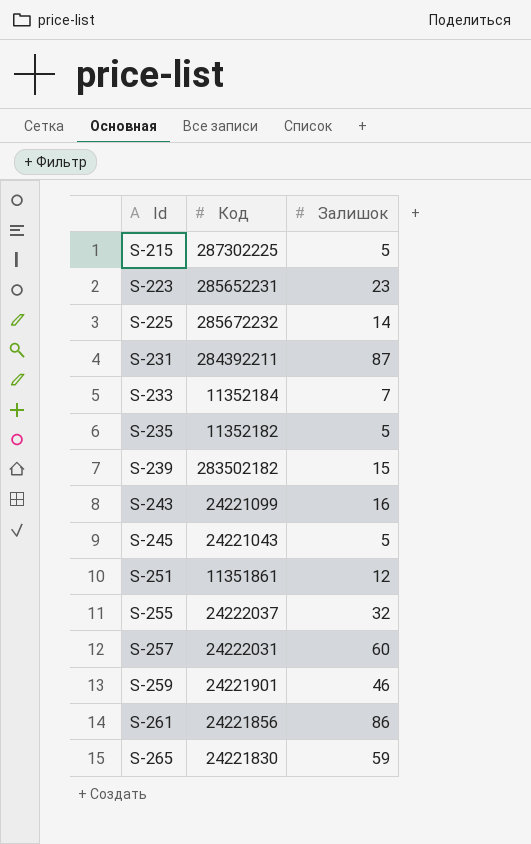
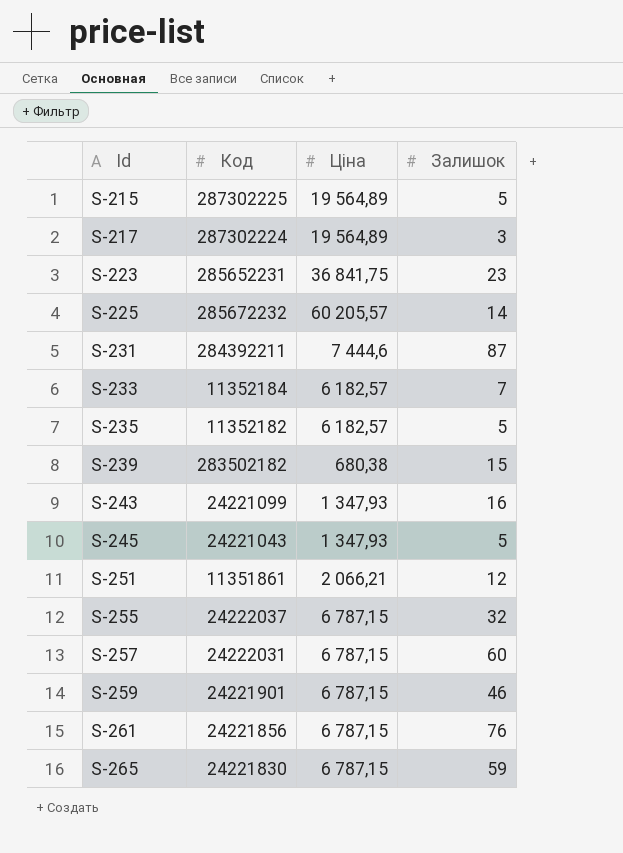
column Ціна | position: none -> 3
row S-217: none -> 287302224 | 19 564,89 | 3
S-261 | Залишок: 86 -> 76

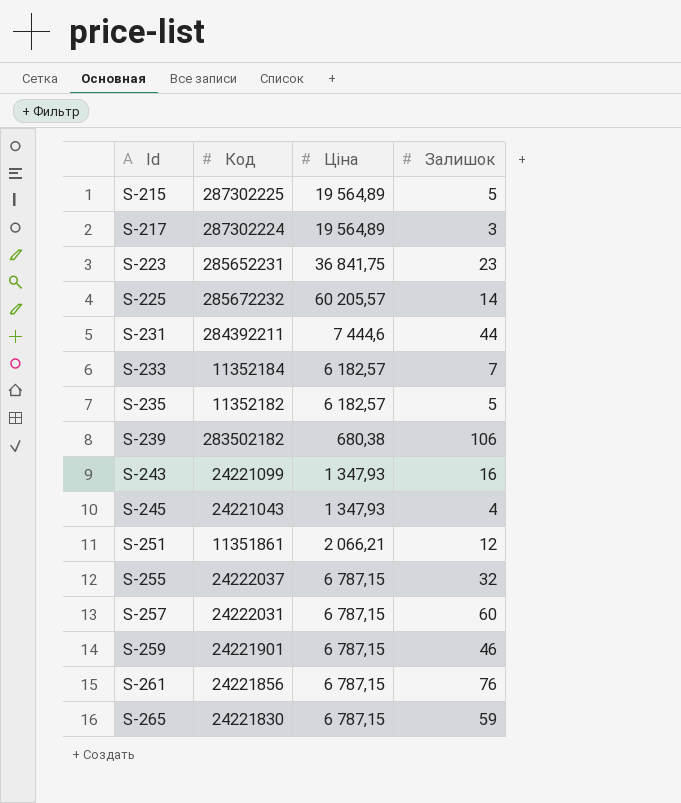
S-231 | Залишок: 87 -> 44
S-239 | Залишок: 15 -> 106
S-245 | Залишок: 5 -> 4

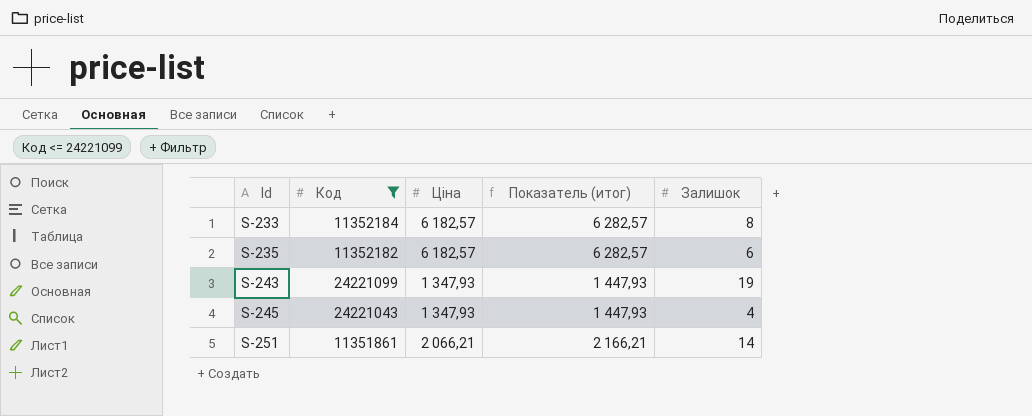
filter: none -> Код <= 24221099
column Показатель (итог) | formula: none -> [Ціна] + 100
S-233 | Залишок: 7 -> 8
S-235 | Залишок: 5 -> 6
S-243 | Залишок: 16 -> 19
S-251 | Залишок: 12 -> 14

